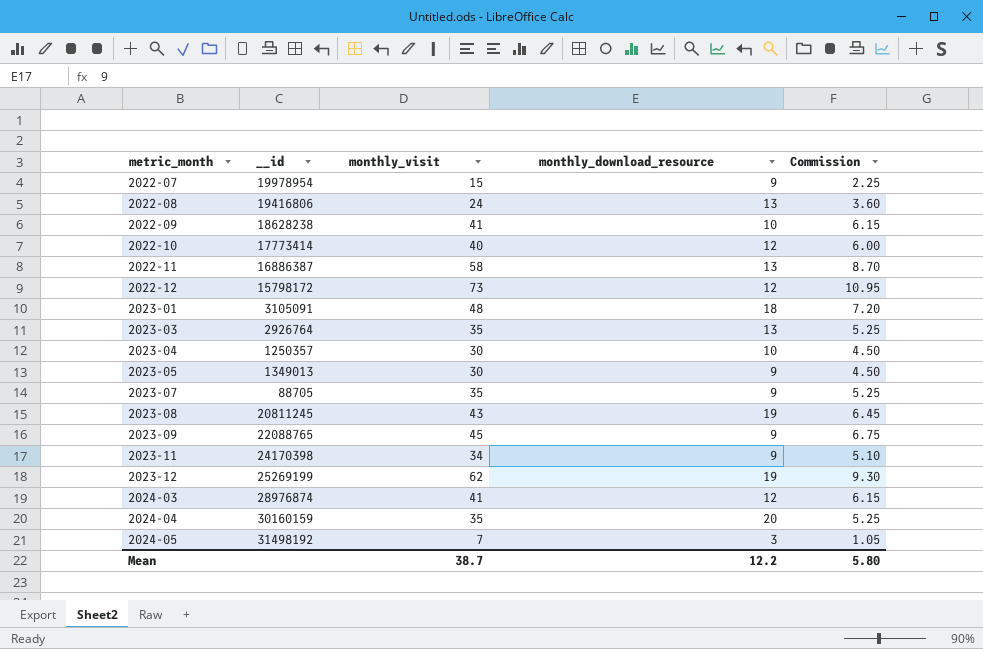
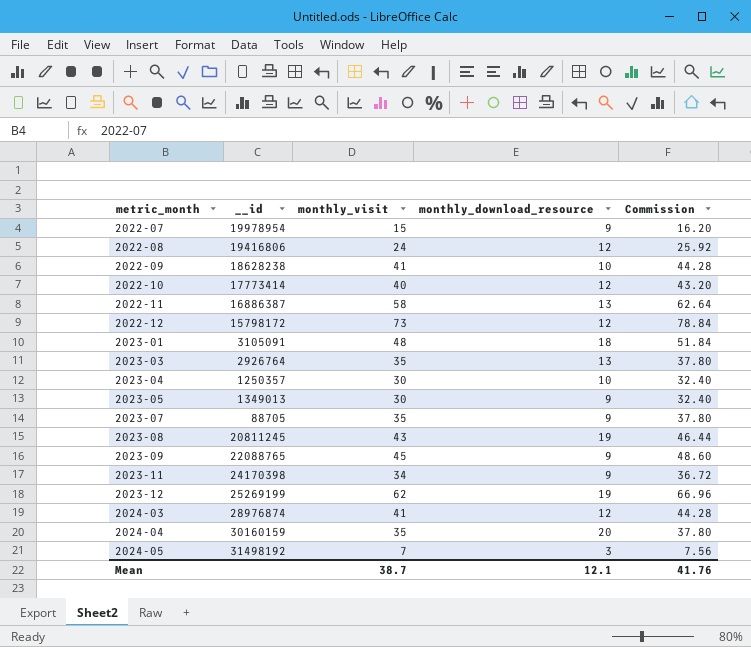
column Commission | formula: [monthly_visit] * 0.15 -> [monthly_visit] * 1.08
2022-08 | monthly_download_resource: 13 -> 12
Mean | monthly_download_resource: 12.2 -> 12.1
Mean | Commission: 5.80 -> 41.76

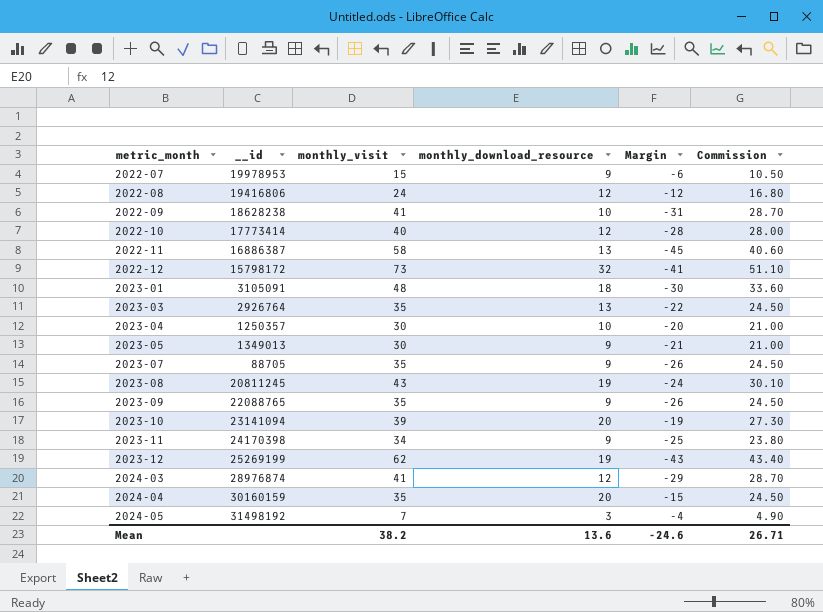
column Margin | formula: none -> [monthly_download_resource] - [monthly_visit]
column Commission | formula: [monthly_visit] * 1.08 -> [monthly_visit] * 0.7
2022-07 | __id: 19978954 -> 19978953
2022-12 | monthly_download_resource: 12 -> 32
2023-09 | monthly_visit: 45 -> 35
row 2023-10: none -> 23141094 | 39 | 20 | -19 | 27.30
Mean | monthly_visit: 38.7 -> 38.2
Mean | monthly_download_resource: 12.1 -> 13.6
Mean | Commission: 41.76 -> 26.71

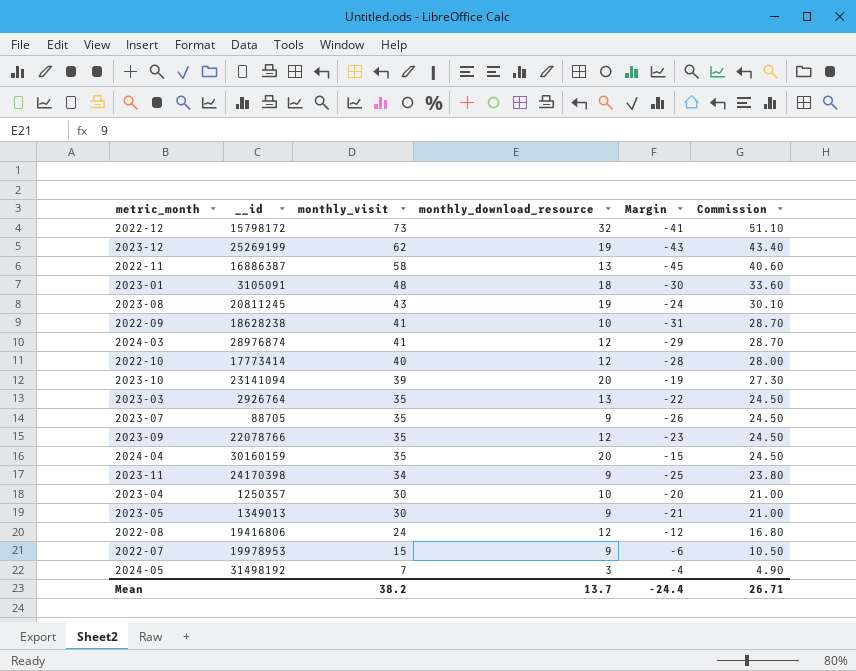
row order: metric_month ascending -> monthly_visit descending
2023-09 | __id: 22088765 -> 22078766
2023-09 | monthly_download_resource: 9 -> 12
2023-09 | Margin: -26 -> -23
Mean | monthly_download_resource: 13.6 -> 13.7
Mean | Margin: -24.6 -> -24.4

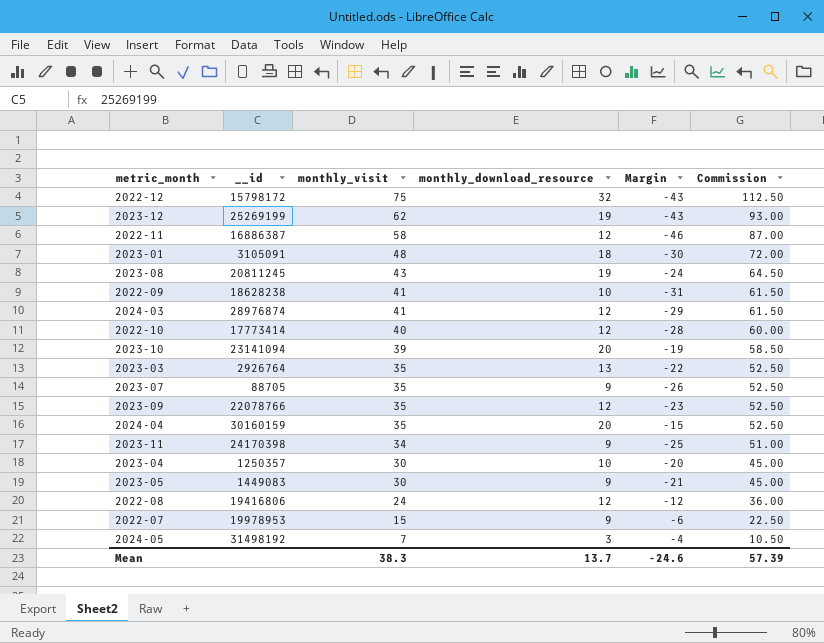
column Commission | formula: [monthly_visit] * 0.7 -> [monthly_visit] * 1.5
2022-12 | monthly_visit: 73 -> 75
2022-12 | Margin: -41 -> -43
2022-11 | monthly_download_resource: 13 -> 12
2022-11 | Margin: -45 -> -46
2023-05 | __id: 1349013 -> 1449083
Mean | monthly_visit: 38.2 -> 38.3
Mean | Margin: -24.4 -> -24.6
Mean | Commission: 26.71 -> 57.39

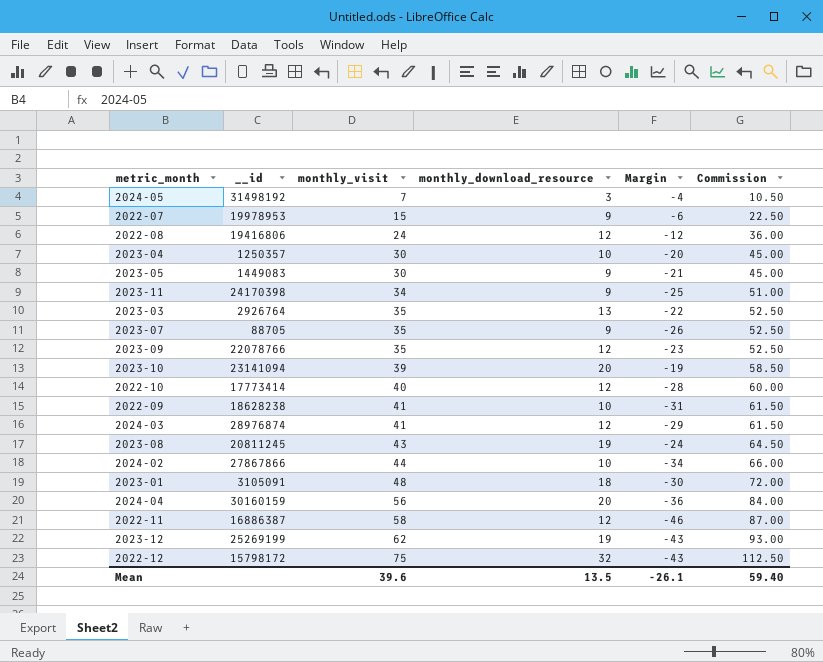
row order: monthly_visit descending -> monthly_visit ascending
row 2024-02: none -> 27867866 | 44 | 10 | -34 | 66.00
2024-04 | monthly_visit: 35 -> 56
2024-04 | Margin: -15 -> -36
2024-04 | Commission: 52.50 -> 84.00
Mean | monthly_visit: 38.3 -> 39.6
Mean | monthly_download_resource: 13.7 -> 13.5
Mean | Margin: -24.6 -> -26.1
Mean | Commission: 57.39 -> 59.40

